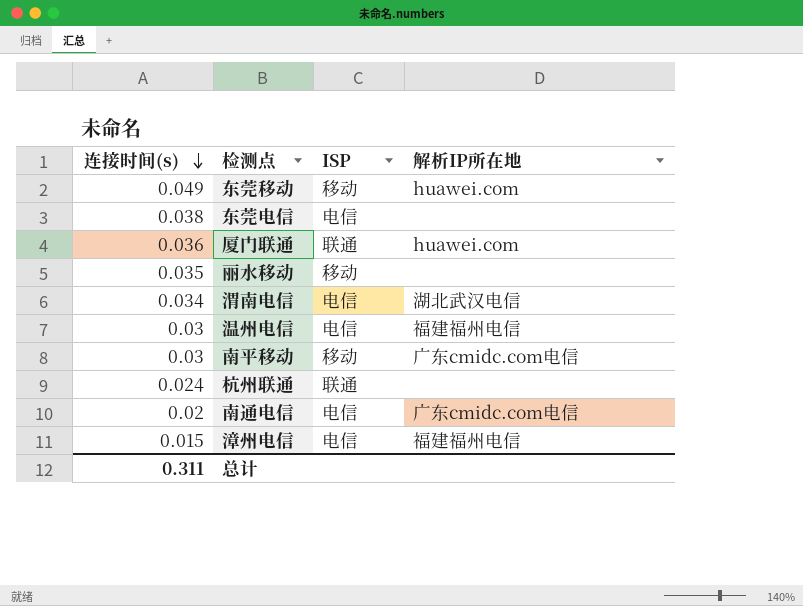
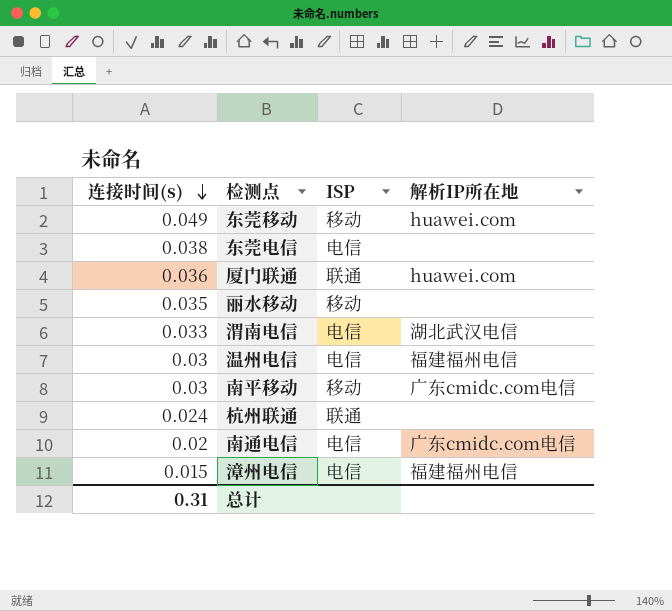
渭南电信 | 连接时间(s): 0.034 -> 0.033
总计 | 连接时间(s): 0.311 -> 0.31

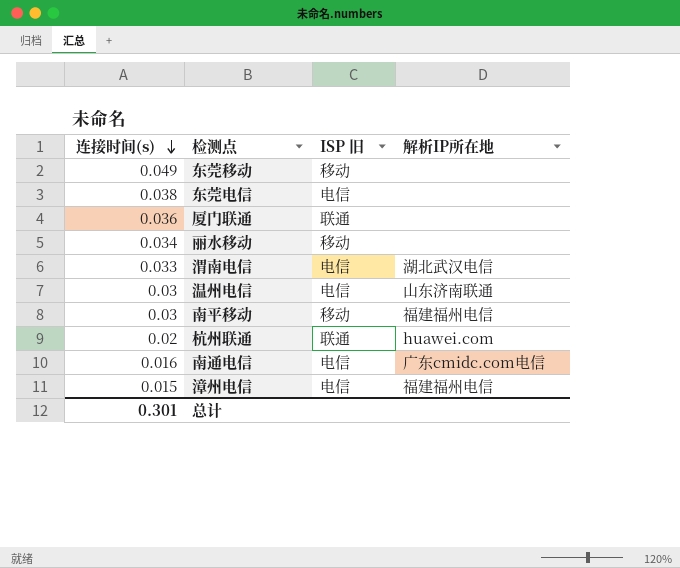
column name: ISP -> ISP 旧
东莞移动 | 解析IP所在地: huawei.com -> none
厦门联通 | 解析IP所在地: huawei.com -> none
丽水移动 | 连接时间(s): 0.035 -> 0.034
温州电信 | 解析IP所在地: 福建福州电信 -> 山东济南联通
南平移动 | 解析IP所在地: 广东cmidc.com电信 -> 福建福州电信
杭州联通 | 连接时间(s): 0.024 -> 0.02
杭州联通 | 解析IP所在地: none -> huawei.com
南通电信 | 连接时间(s): 0.02 -> 0.016
总计 | 连接时间(s): 0.31 -> 0.301

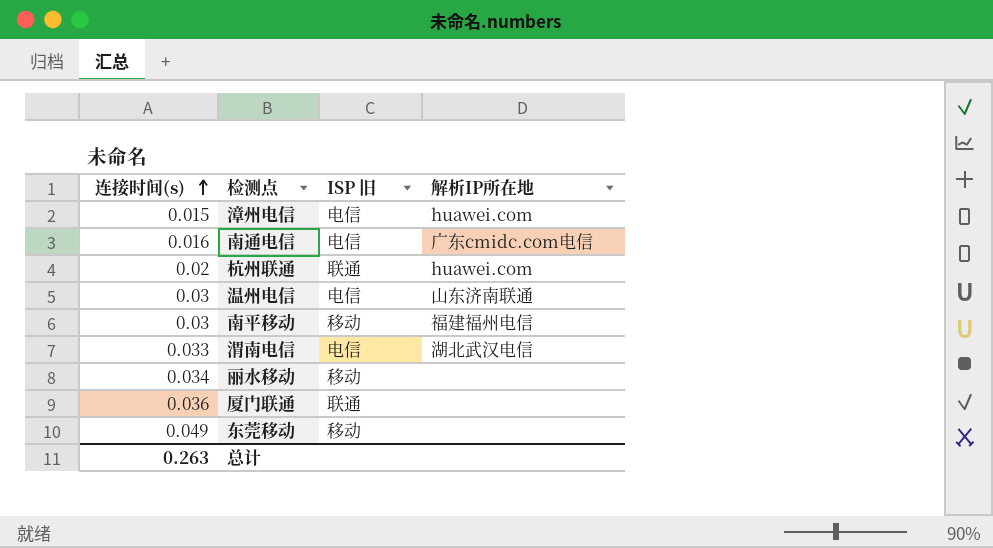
row order: 连接时间(s) descending -> 连接时间(s) ascending
row 东莞电信: 0.038 | 电信 | none -> none
漳州电信 | 解析IP所在地: 福建福州电信 -> huawei.com
总计 | 连接时间(s): 0.301 -> 0.263

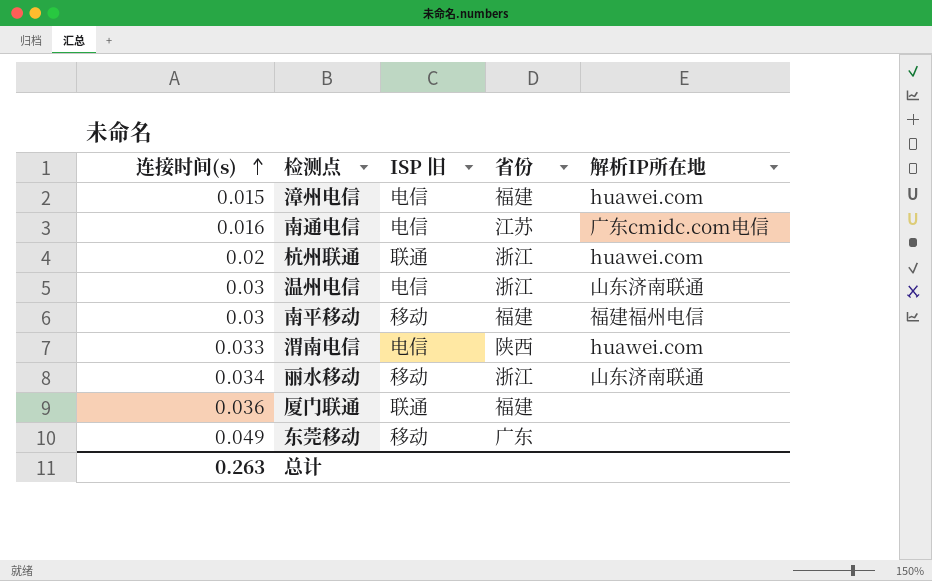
column 省份 | position: none -> 4
渭南电信 | 解析IP所在地: 湖北武汉电信 -> huawei.com
丽水移动 | 解析IP所在地: none -> 山东济南联通

